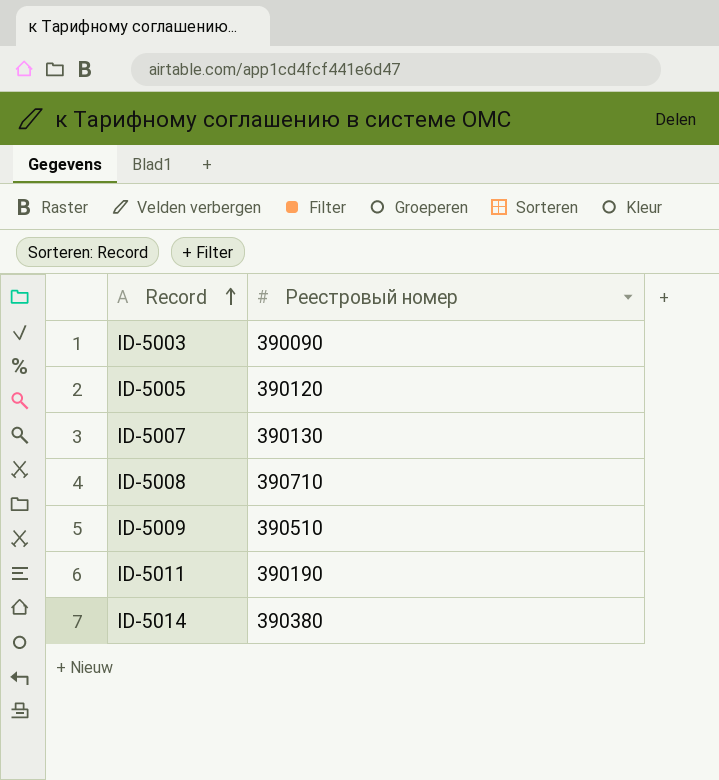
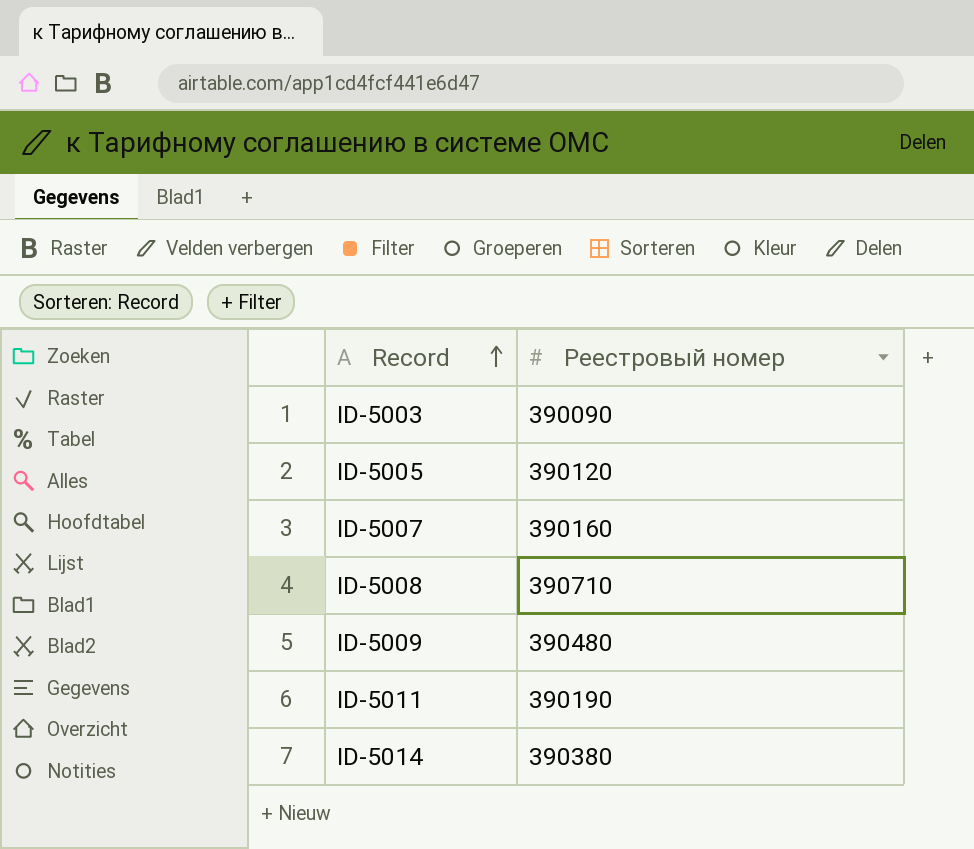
ID-5007 | Реестровый номер: 390130 -> 390160
ID-5009 | Реестровый номер: 390510 -> 390480

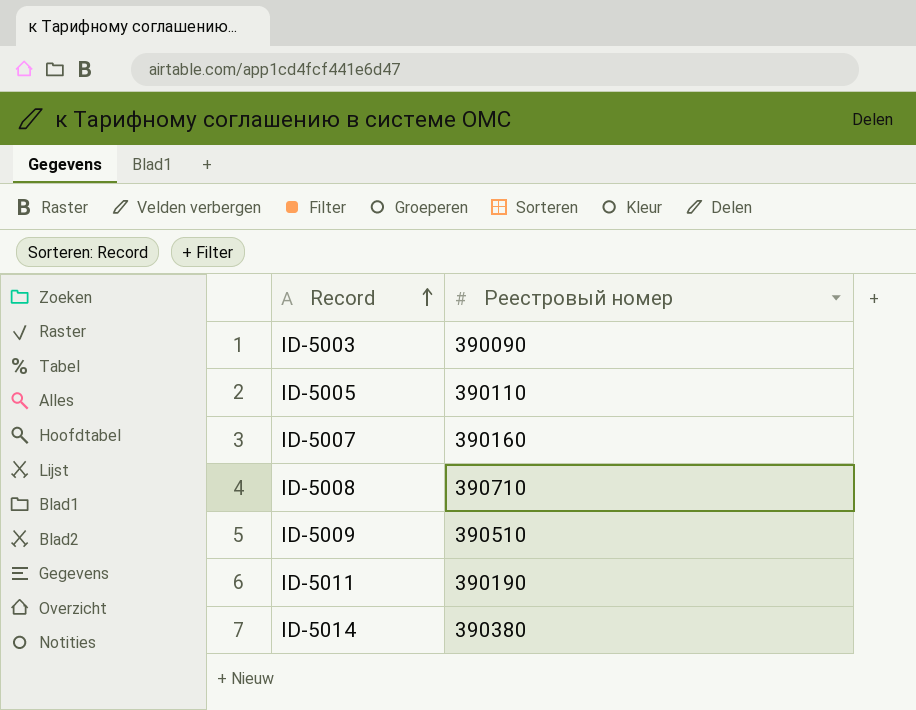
ID-5005 | Реестровый номер: 390120 -> 390110
ID-5009 | Реестровый номер: 390480 -> 390510

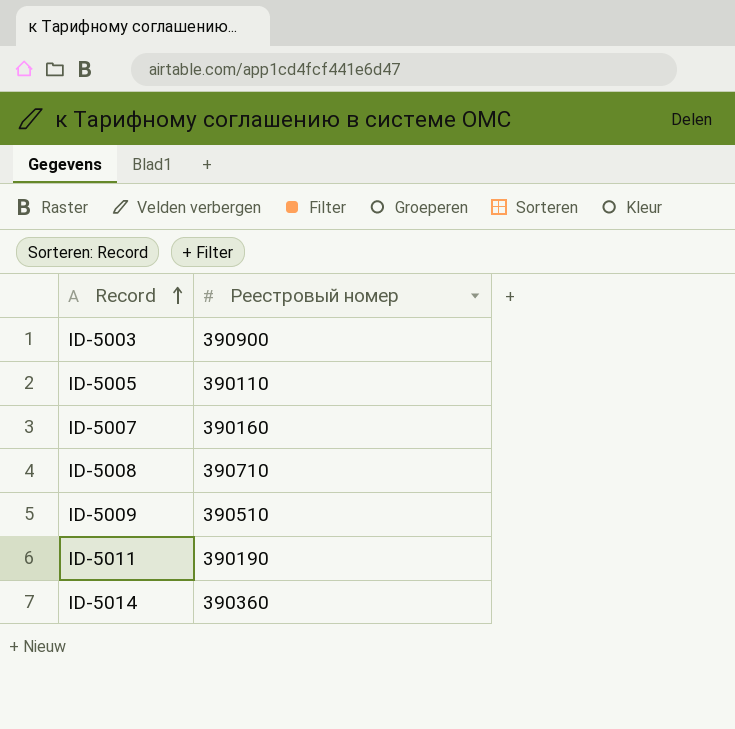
ID-5003 | Реестровый номер: 390090 -> 390900
ID-5014 | Реестровый номер: 390380 -> 390360

